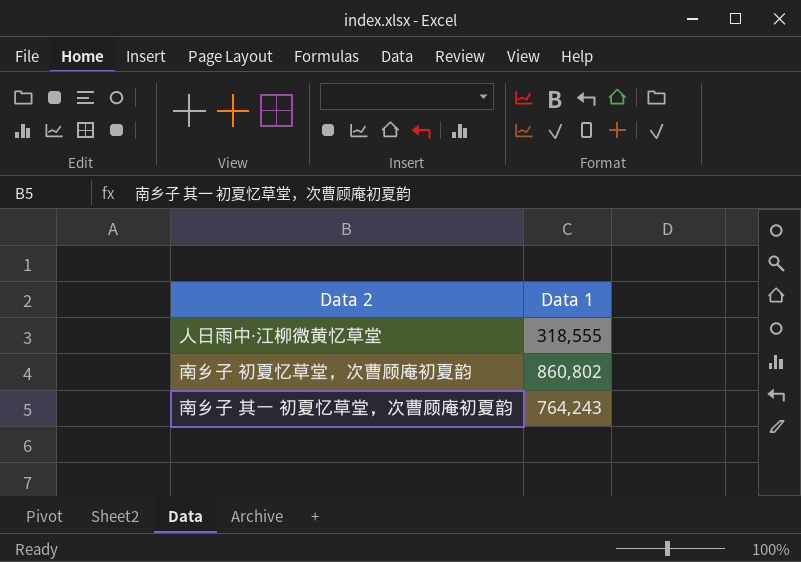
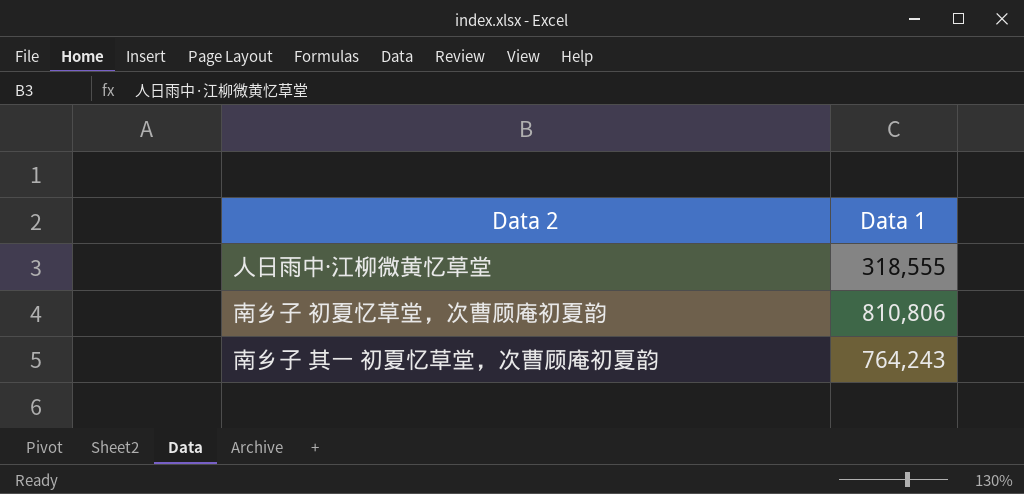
南乡子 初夏忆草堂，次曹顾庵初夏韵 | Data 1: 860,802 -> 810,806

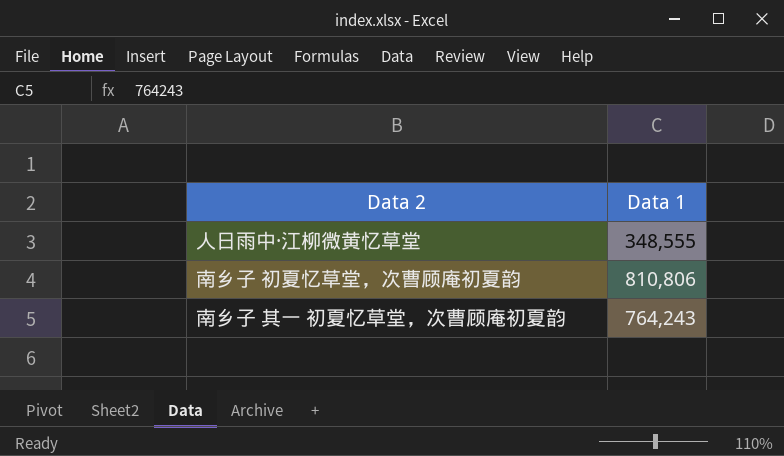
人日雨中·江柳微黄忆草堂 | Data 1: 318,555 -> 348,555

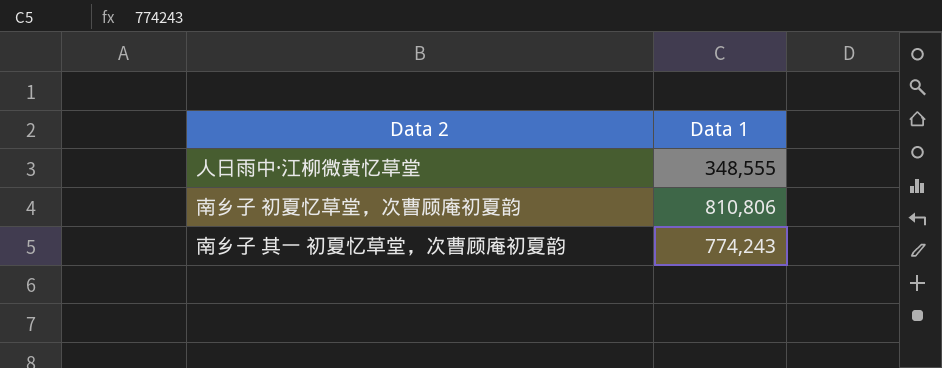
南乡子 其一 初夏忆草堂，次曹顾庵初夏韵 | Data 1: 764,243 -> 774,243

